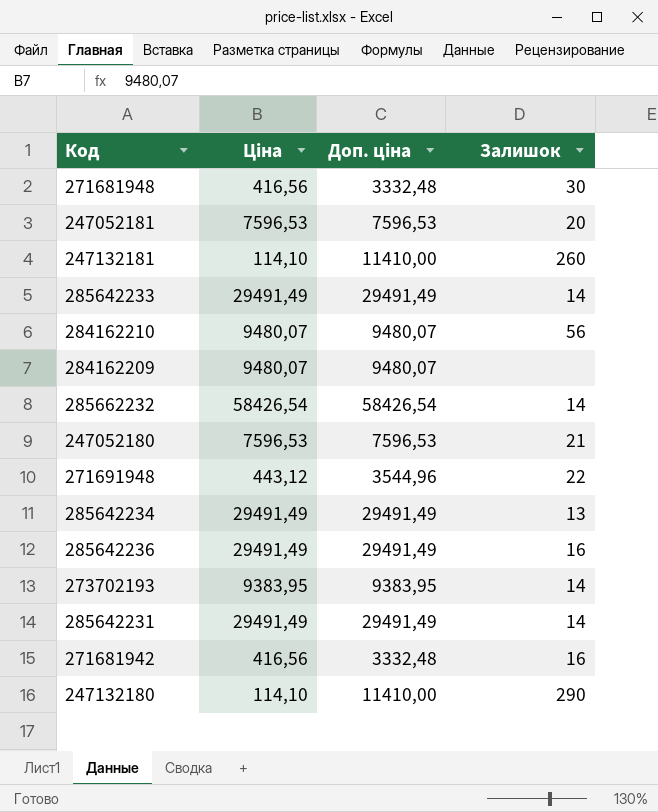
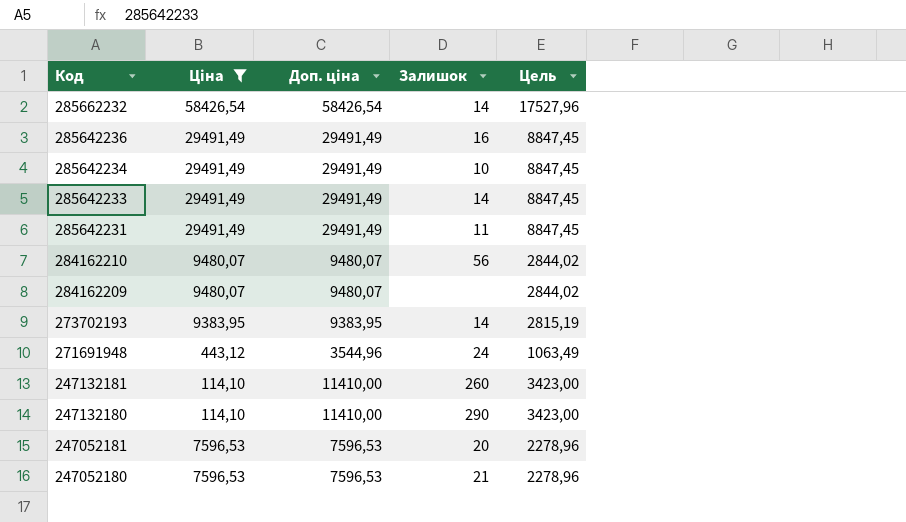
filter: none -> Ціна != 416,56
row order: none -> Код descending
column Цель | formula: none -> [Доп. ціна] * 0,3
285642234 | Залишок: 13 -> 10
285642231 | Залишок: 14 -> 11
271691948 | Залишок: 22 -> 24

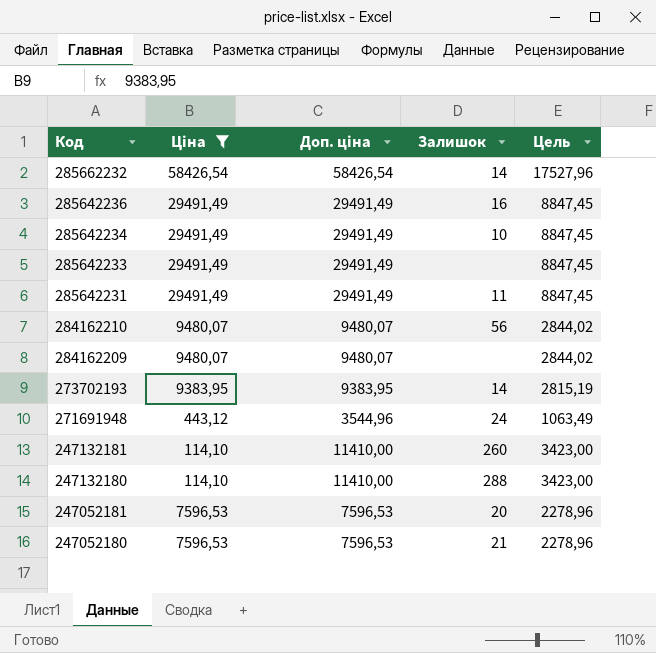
285642233 | Залишок: 14 -> none
247132180 | Залишок: 290 -> 288

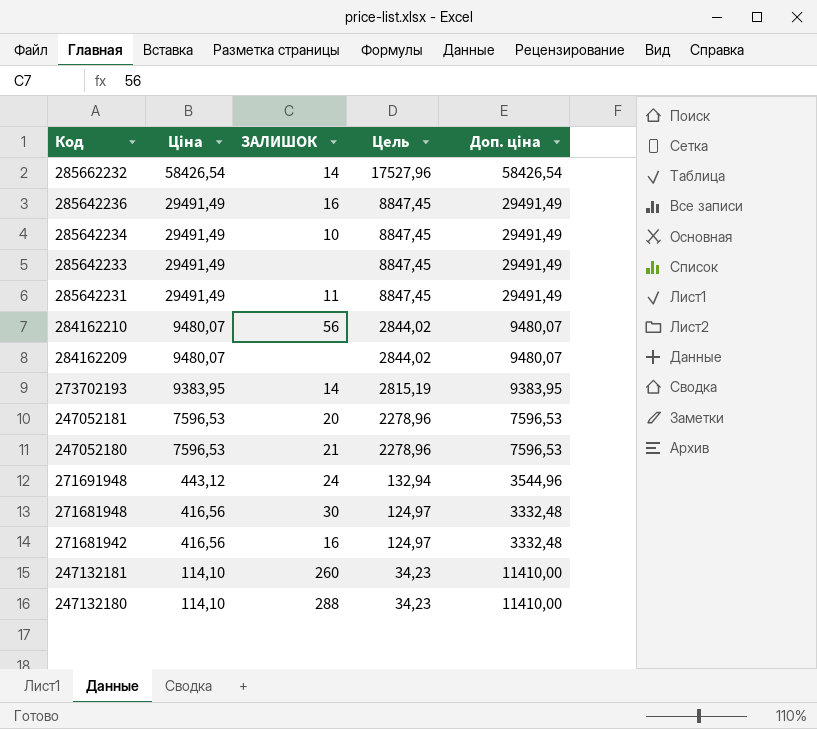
filter: Ціна != 416,56 -> none
row order: Код descending -> Ціна descending
column name: Залишок -> ЗАЛИШОК
column Цель | formula: [Доп. ціна] * 0,3 -> [Ціна] * 0,3
column Доп. ціна | position: 3 -> 5

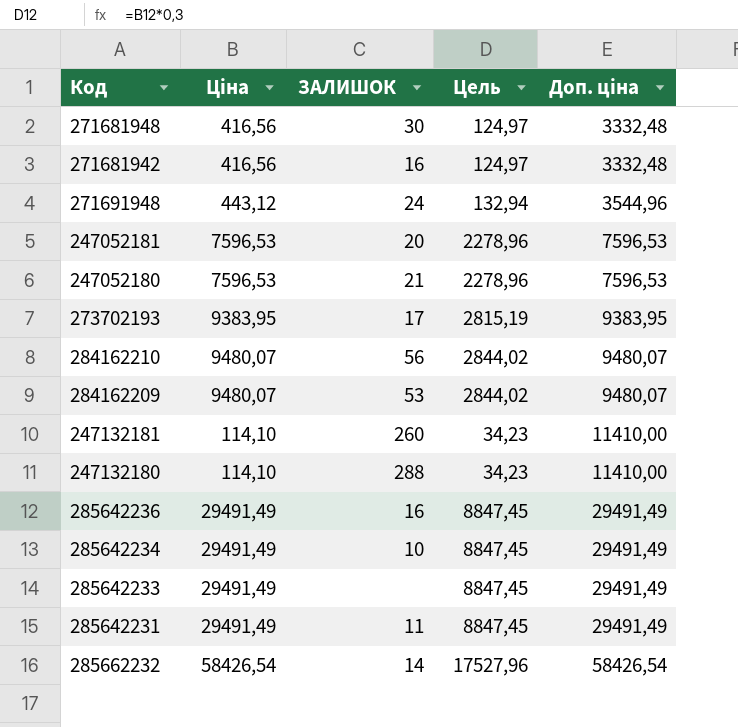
row order: Ціна descending -> Доп. ціна ascending
273702193 | ЗАЛИШОК: 14 -> 17
284162209 | ЗАЛИШОК: none -> 53

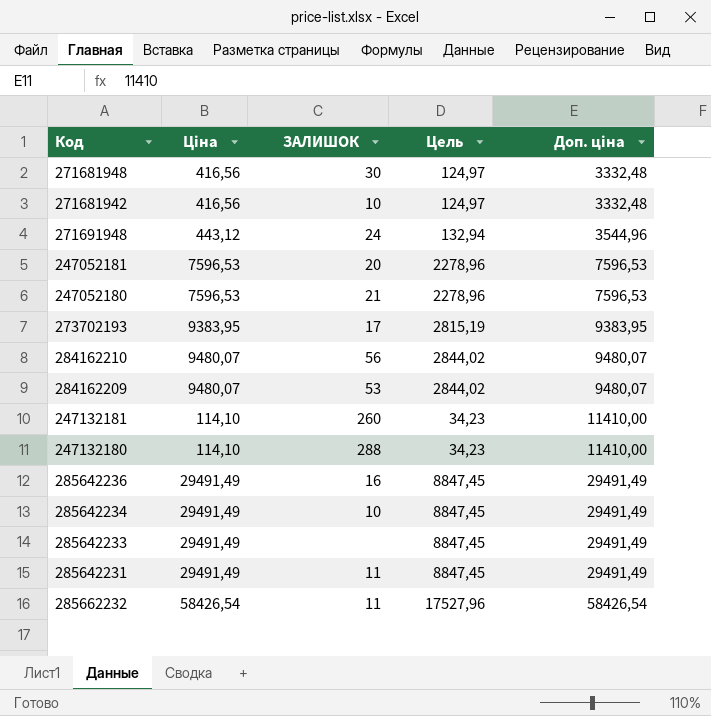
271681942 | ЗАЛИШОК: 16 -> 10
285662232 | ЗАЛИШОК: 14 -> 11

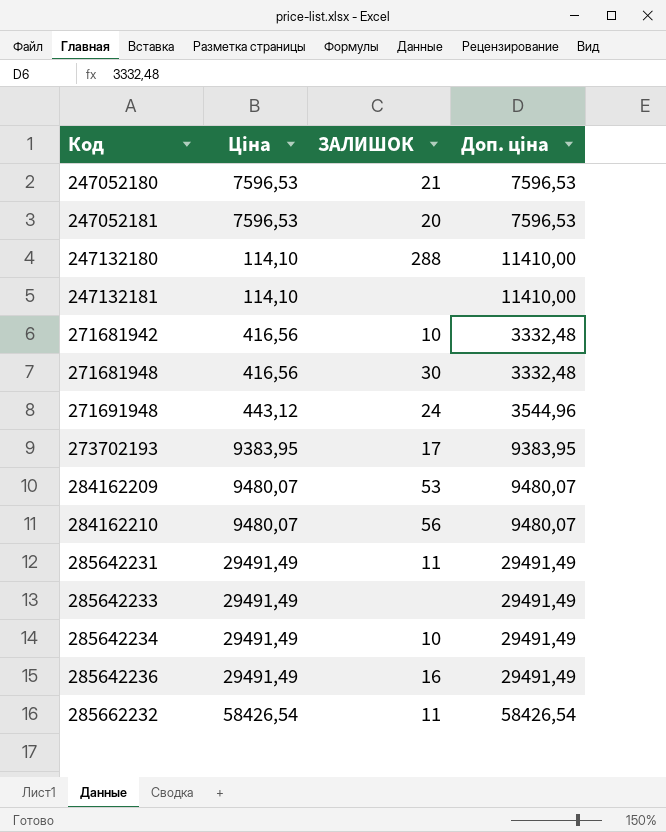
row order: Доп. ціна ascending -> Код ascending
column Цель | formula: [Ціна] * 0,3 -> none
247132181 | ЗАЛИШОК: 260 -> none

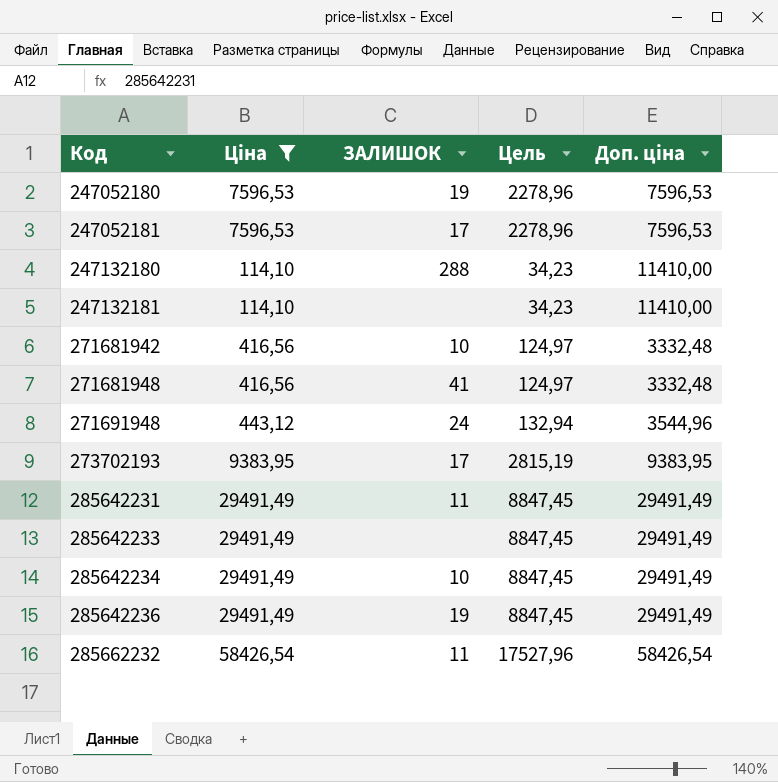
filter: none -> Ціна != 9480,07
column Цель | formula: none -> [Ціна] * 0,3
247052180 | ЗАЛИШОК: 21 -> 19
247052181 | ЗАЛИШОК: 20 -> 17
271681948 | ЗАЛИШОК: 30 -> 41
285642236 | ЗАЛИШОК: 16 -> 19

